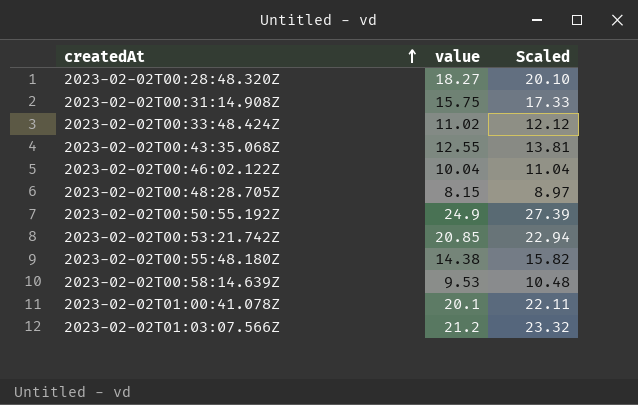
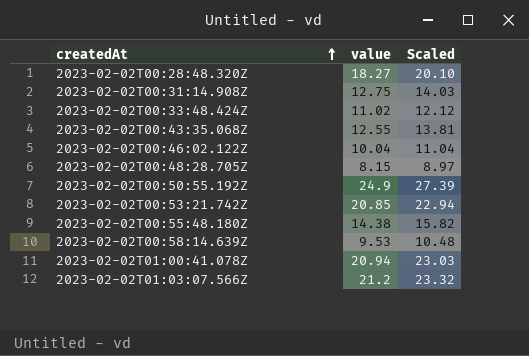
2023-02-02T00:31:14.908Z | value: 15.75 -> 12.75
2023-02-02T00:31:14.908Z | Scaled: 17.33 -> 14.03
2023-02-02T01:00:41.078Z | value: 20.1 -> 20.94
2023-02-02T01:00:41.078Z | Scaled: 22.11 -> 23.03

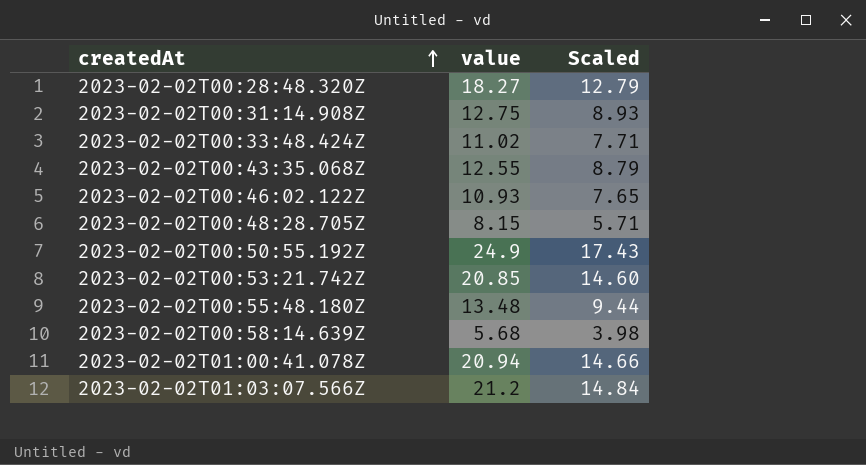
column Scaled | formula: [value] * 1.1 -> [value] * 0.7
2023-02-02T00:46:02.122Z | value: 10.04 -> 10.93
2023-02-02T00:55:48.180Z | value: 14.38 -> 13.48
2023-02-02T00:58:14.639Z | value: 9.53 -> 5.68

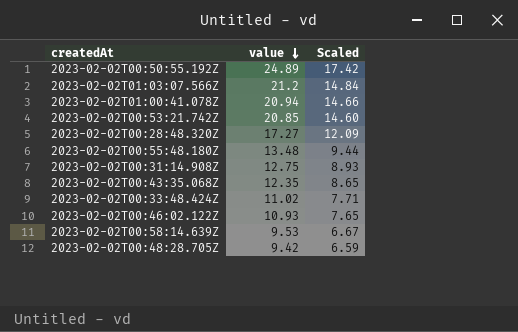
row order: createdAt ascending -> value descending
2023-02-02T00:50:55.192Z | value: 24.9 -> 24.89
2023-02-02T00:50:55.192Z | Scaled: 17.43 -> 17.42
2023-02-02T00:28:48.320Z | value: 18.27 -> 17.27
2023-02-02T00:28:48.320Z | Scaled: 12.79 -> 12.09
2023-02-02T00:43:35.068Z | value: 12.55 -> 12.35
2023-02-02T00:43:35.068Z | Scaled: 8.79 -> 8.65
2023-02-02T00:58:14.639Z | value: 5.68 -> 9.53
2023-02-02T00:58:14.639Z | Scaled: 3.98 -> 6.67
2023-02-02T00:48:28.705Z | value: 8.15 -> 9.42
2023-02-02T00:48:28.705Z | Scaled: 5.71 -> 6.59

